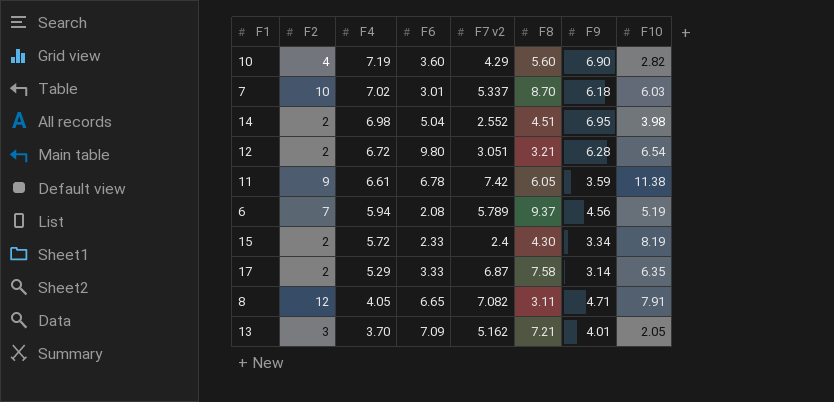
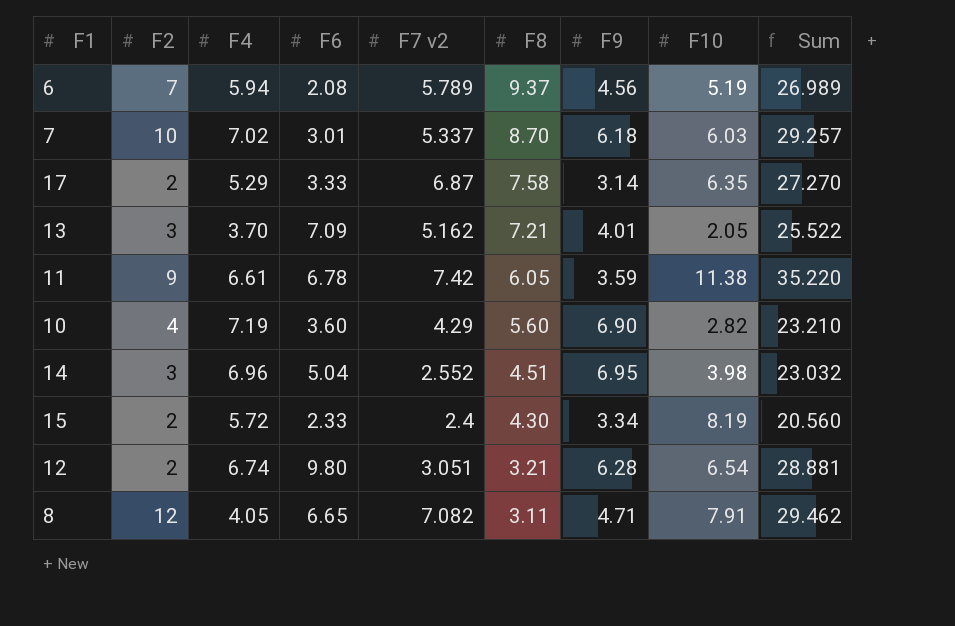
row order: F4 descending -> F8 descending
column Sum | formula: none -> [F6] + [F7 v2] + [F8] + [F9] + [F10]
14 | F2: 2 -> 3
14 | F4: 6.98 -> 6.96
12 | F4: 6.72 -> 6.74

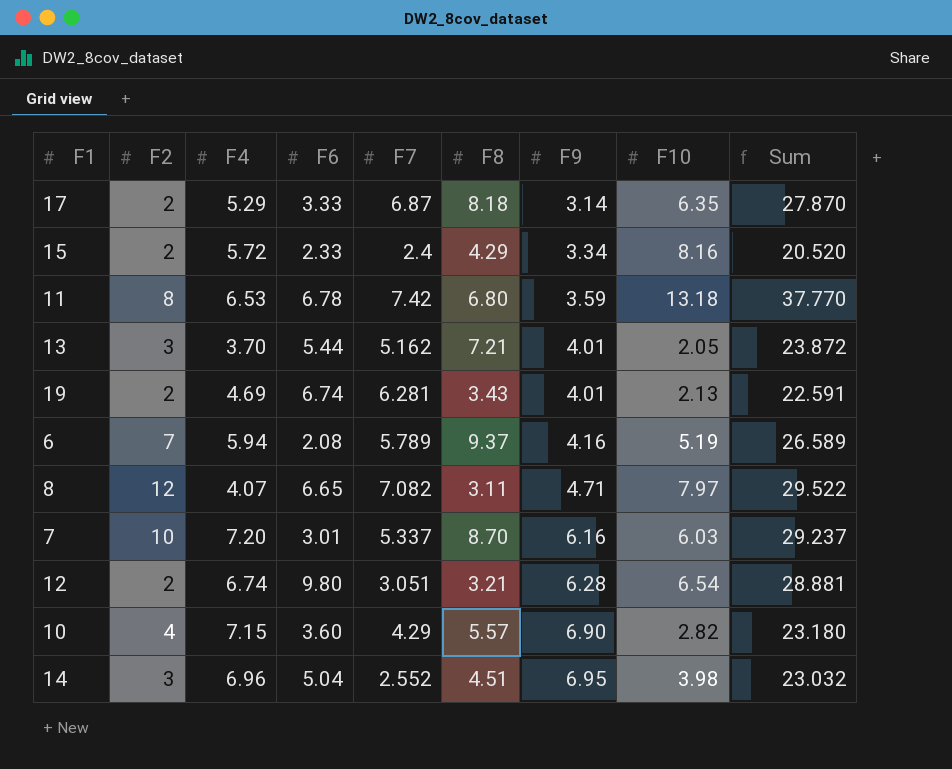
row order: F8 descending -> F9 ascending
column name: F7 v2 -> F7
17 | F8: 7.58 -> 8.18
17 | Sum: 27.270 -> 27.870
15 | F8: 4.30 -> 4.29
15 | F10: 8.19 -> 8.16
15 | Sum: 20.560 -> 20.520
11 | F2: 9 -> 8
11 | F4: 6.61 -> 6.53
11 | F8: 6.05 -> 6.80
11 | F10: 11.38 -> 13.18
11 | Sum: 35.220 -> 37.770
13 | F6: 7.09 -> 5.44
13 | Sum: 25.522 -> 23.872
row 19: none -> 2 | 4.69 | 6.74 | 6.281 | 3.43 | 4.01 | 2.13 | 22.591
6 | F9: 4.56 -> 4.16
6 | Sum: 26.989 -> 26.589
8 | F4: 4.05 -> 4.07
8 | F10: 7.91 -> 7.97
8 | Sum: 29.462 -> 29.522
7 | F4: 7.02 -> 7.20
7 | F9: 6.18 -> 6.16
7 | Sum: 29.257 -> 29.237
10 | F4: 7.19 -> 7.15
10 | F8: 5.60 -> 5.57
10 | Sum: 23.210 -> 23.180

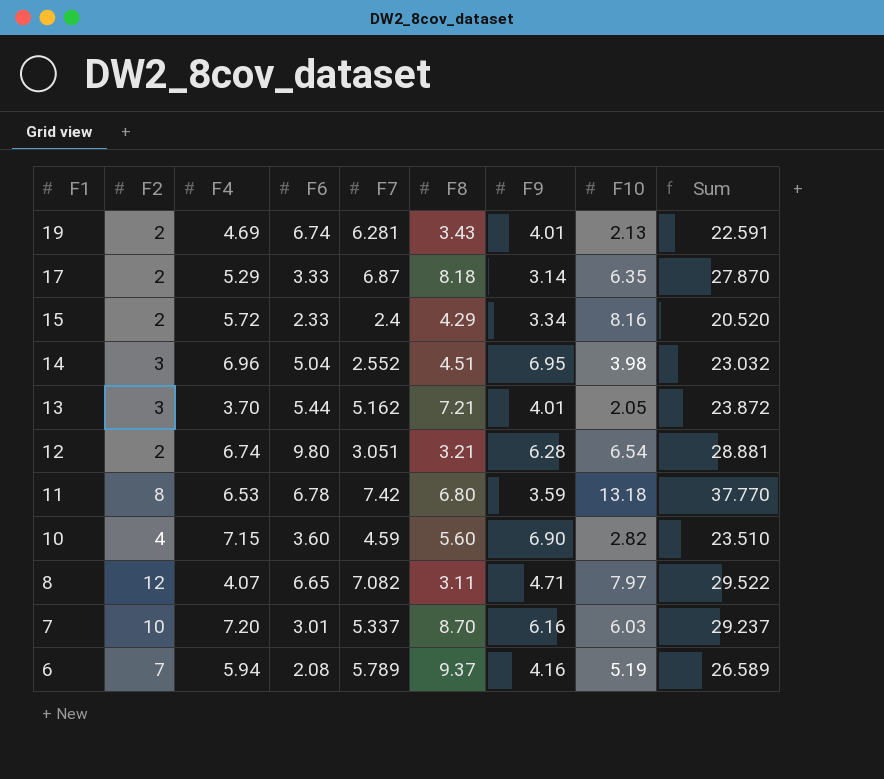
row order: F9 ascending -> F1 descending
10 | F7: 4.29 -> 4.59
10 | F8: 5.57 -> 5.60
10 | Sum: 23.180 -> 23.510

